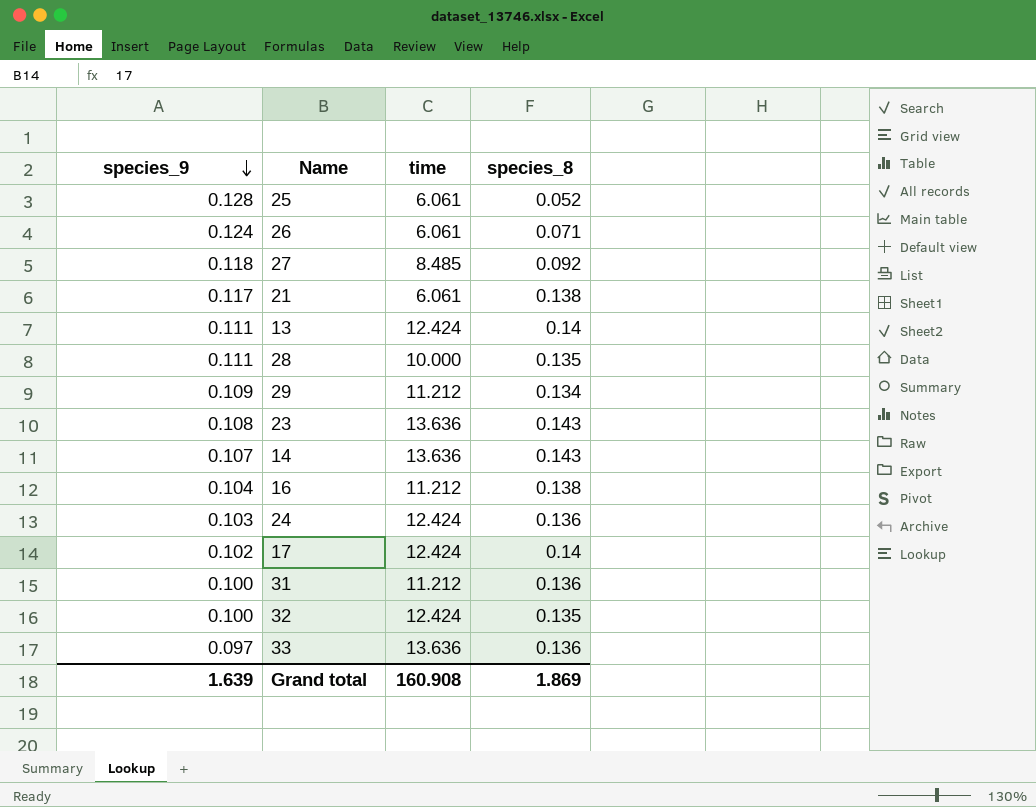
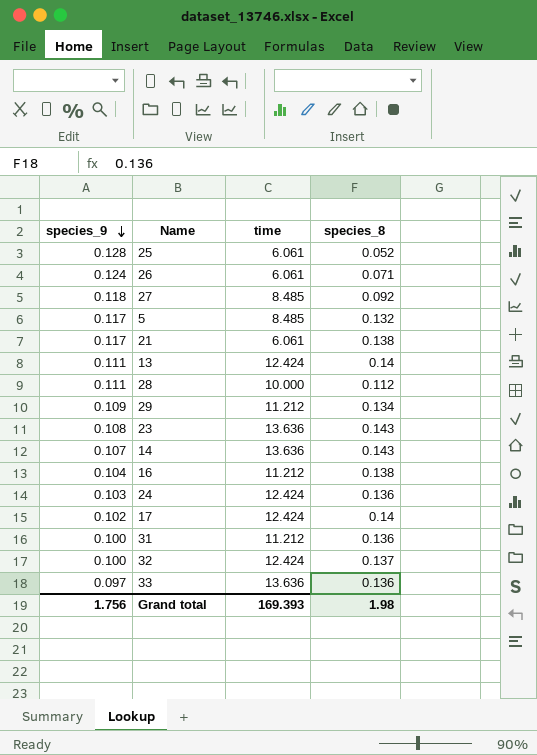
row 5: none -> 0.117 | 8.485 | 0.132
28 | species_8: 0.135 -> 0.112
32 | species_8: 0.135 -> 0.137
Grand total | species_9: 1.639 -> 1.756
Grand total | time: 160.908 -> 169.393
Grand total | species_8: 1.869 -> 1.98

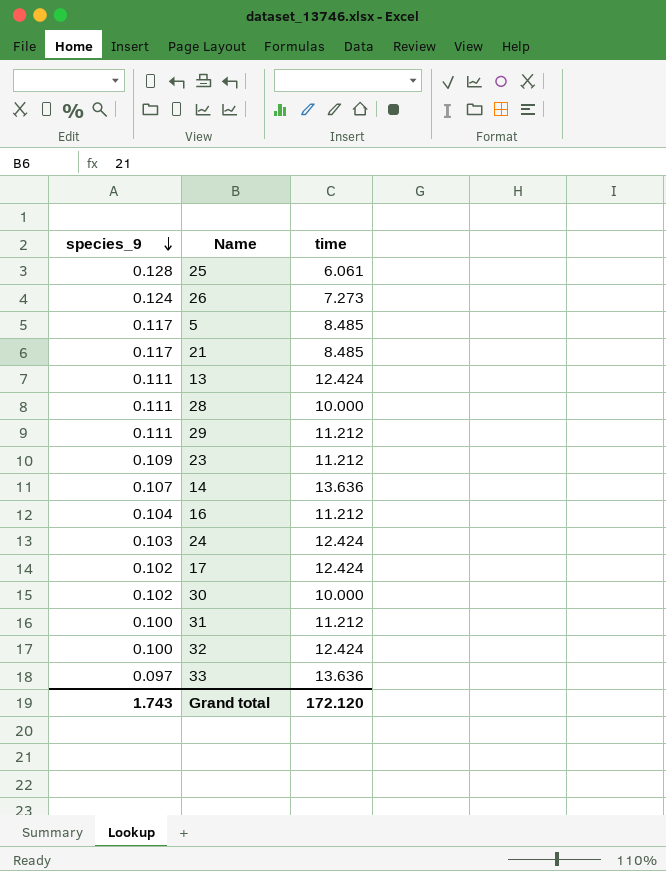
column species_8 | position: 4 -> none
row 27: 0.118 | 8.485 | 0.092 -> none
26 | time: 6.061 -> 7.273
21 | time: 6.061 -> 8.485
29 | species_9: 0.109 -> 0.111
23 | species_9: 0.108 -> 0.109
23 | time: 13.636 -> 11.212
row 30: none -> 0.102 | 10.000
Grand total | species_9: 1.756 -> 1.743
Grand total | time: 169.393 -> 172.120

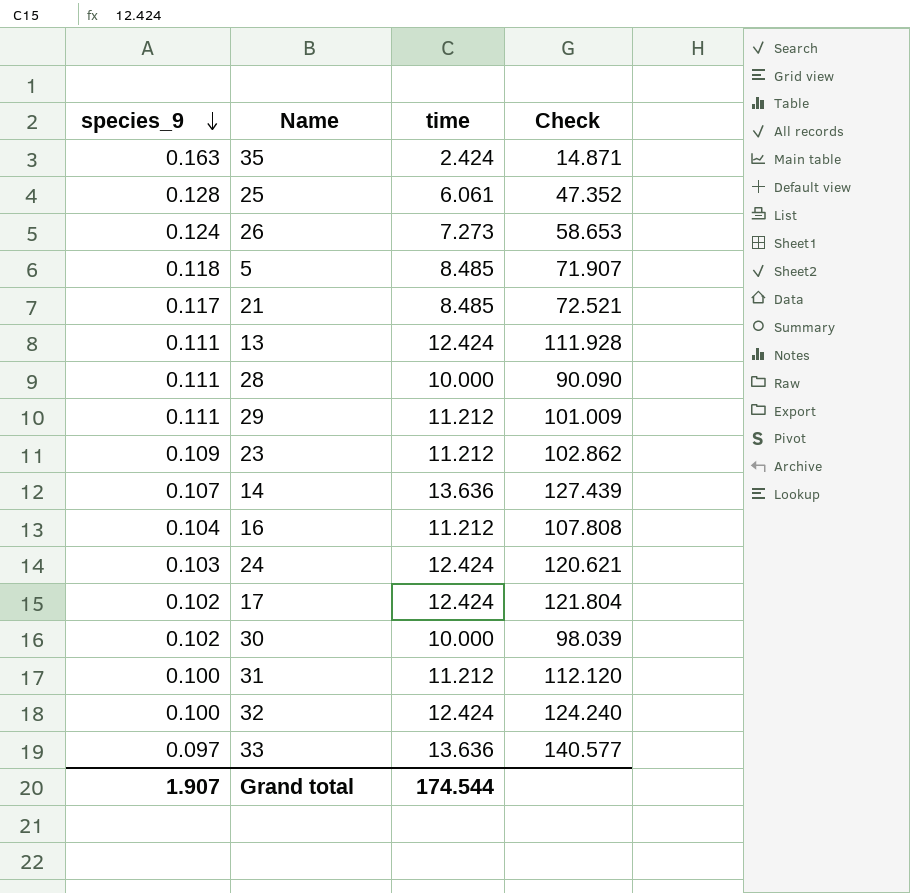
column Check | formula: none -> [time] / [species_9]
row 35: none -> 0.163 | 2.424 | 14.871
5 | species_9: 0.117 -> 0.118
Grand total | species_9: 1.743 -> 1.907
Grand total | time: 172.120 -> 174.544

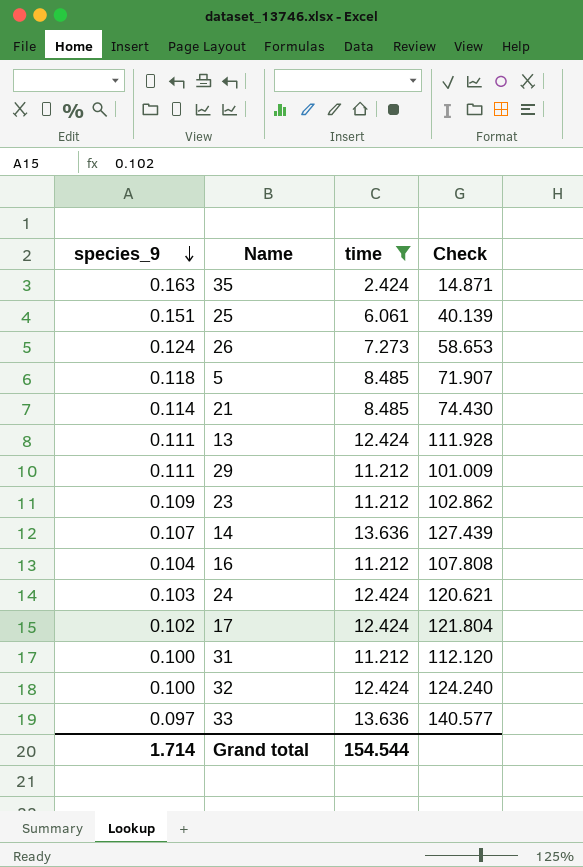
filter: none -> time != 10.000
25 | species_9: 0.128 -> 0.151
25 | Check: 47.352 -> 40.139
21 | species_9: 0.117 -> 0.114
21 | Check: 72.521 -> 74.430
Grand total | species_9: 1.907 -> 1.714
Grand total | time: 174.544 -> 154.544

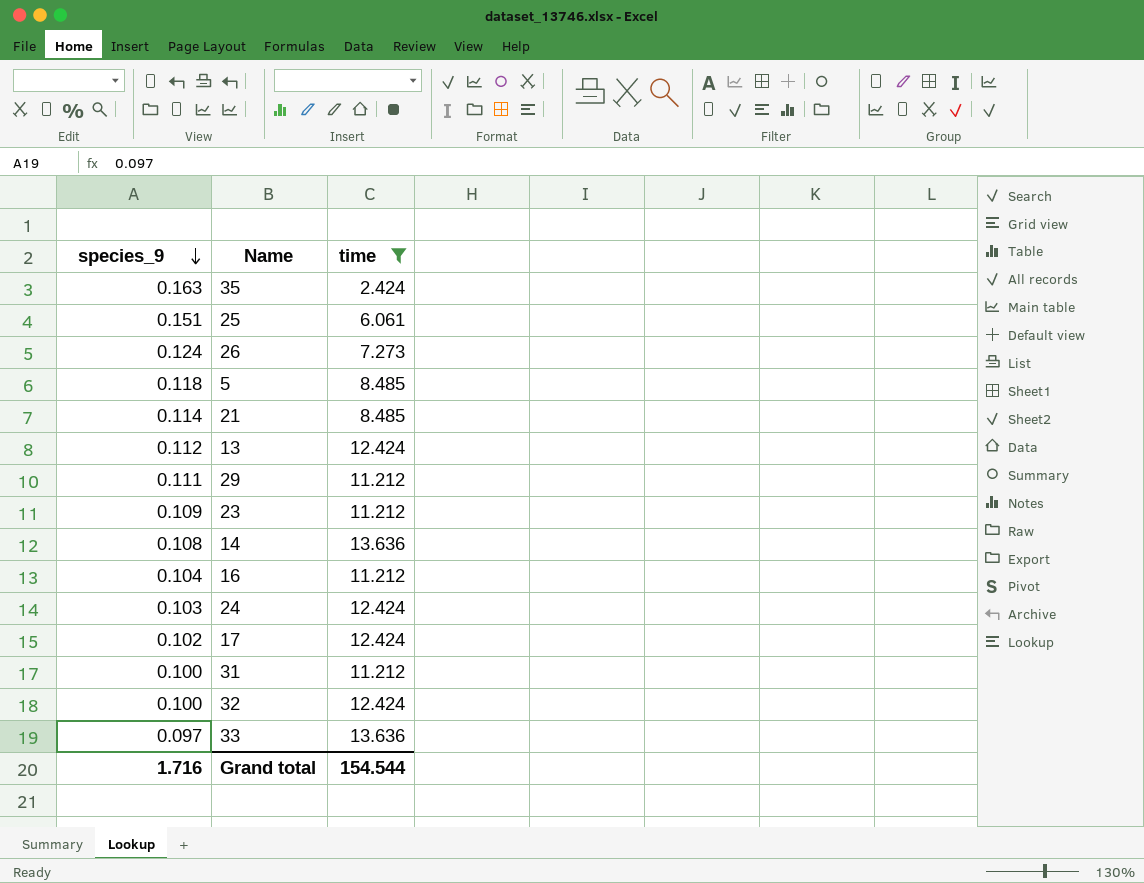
column Check | formula: [time] / [species_9] -> none
13 | species_9: 0.111 -> 0.112
14 | species_9: 0.107 -> 0.108
Grand total | species_9: 1.714 -> 1.716

